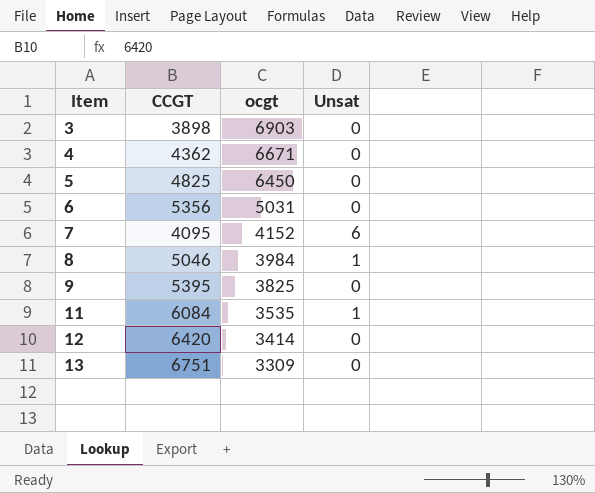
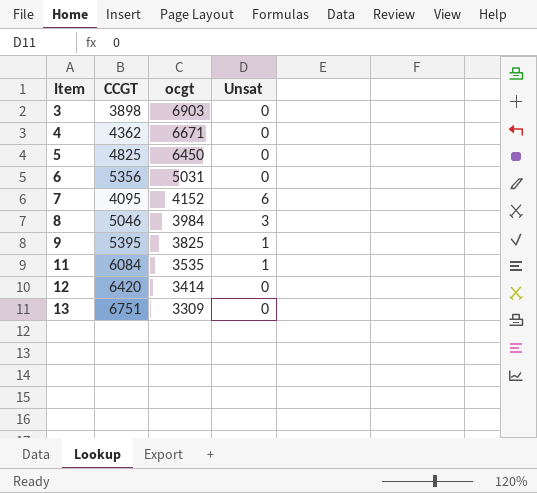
8 | Unsat: 1 -> 3
9 | Unsat: 0 -> 1

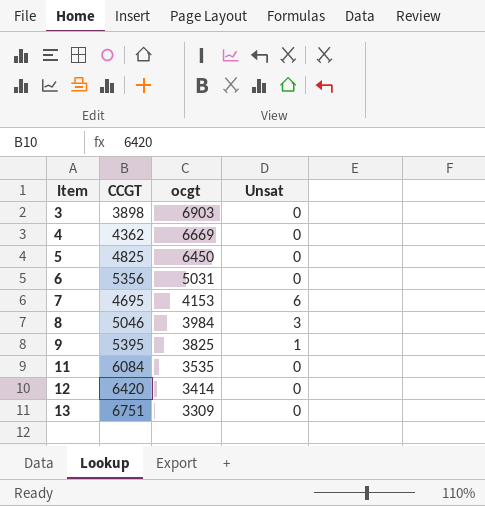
4 | ocgt: 6671 -> 6669
7 | CCGT: 4095 -> 4695
7 | ocgt: 4152 -> 4153
11 | Unsat: 1 -> 0

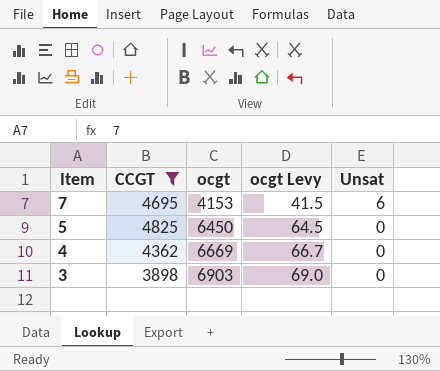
filter: none -> CCGT <= 4825
row order: Item ascending -> Item descending
column ocgt Levy | formula: none -> [ocgt] * 0.01

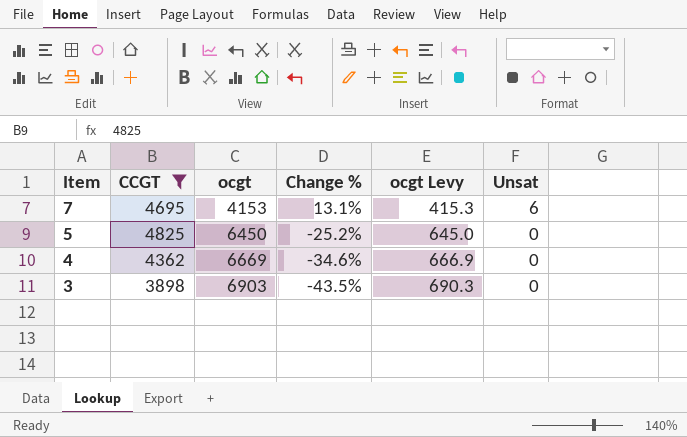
column Change % | formula: none -> ([CCGT] - [ocgt]) / [ocgt]
column ocgt Levy | formula: [ocgt] * 0.01 -> [ocgt] * 0.1

